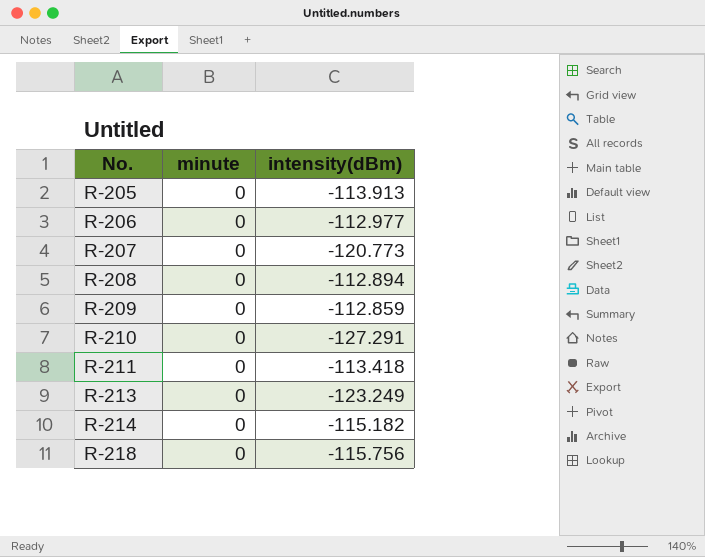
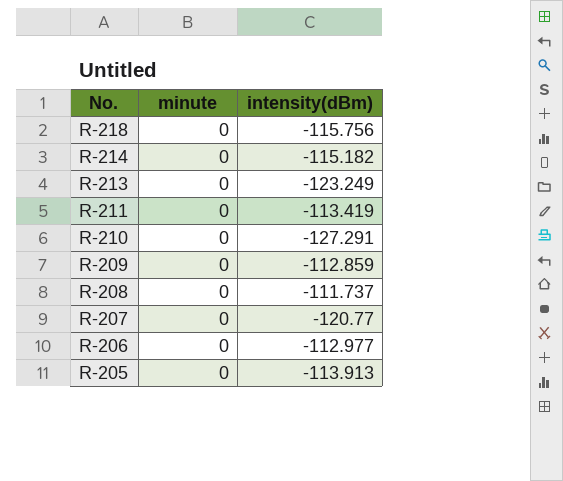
row order: No. ascending -> No. descending
R-211 | intensity(dBm): -113.418 -> -113.419
R-208 | intensity(dBm): -112.894 -> -111.737
R-207 | intensity(dBm): -120.773 -> -120.77

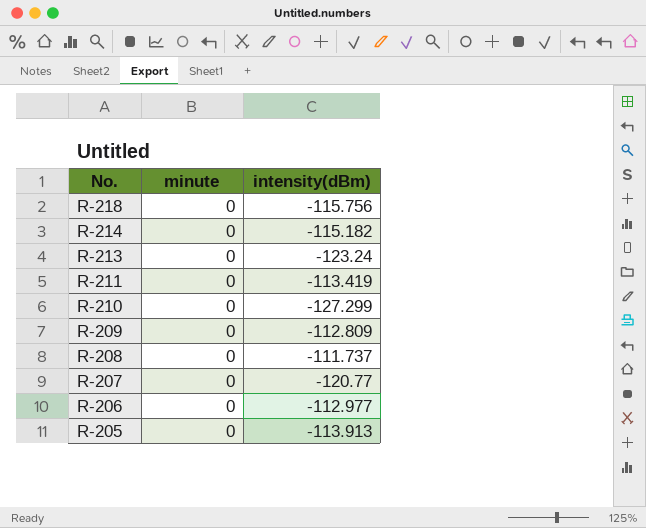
R-213 | intensity(dBm): -123.249 -> -123.24
R-210 | intensity(dBm): -127.291 -> -127.299
R-209 | intensity(dBm): -112.859 -> -112.809

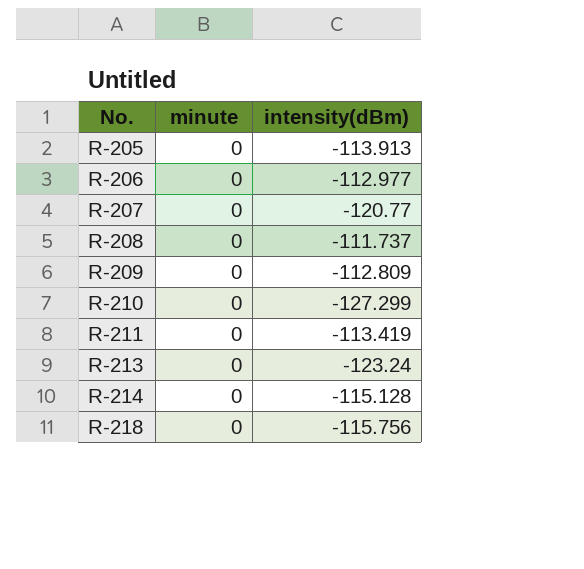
row order: No. descending -> No. ascending
R-214 | intensity(dBm): -115.182 -> -115.128

